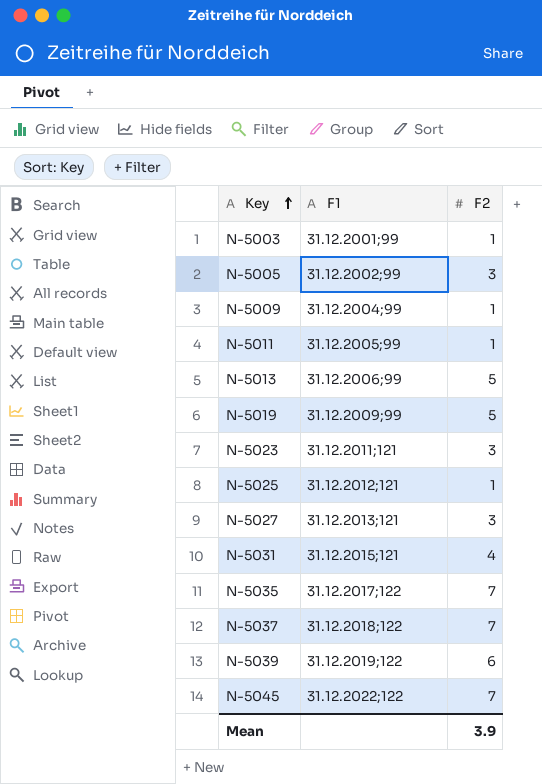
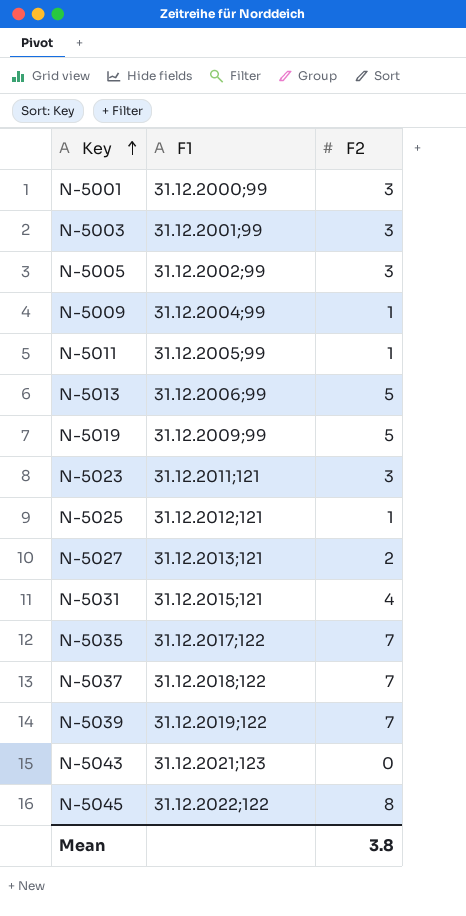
row N-5001: none -> 31.12.2000;99 | 3
N-5003 | F2: 1 -> 3
N-5027 | F2: 3 -> 2
N-5039 | F2: 6 -> 7
row N-5043: none -> 31.12.2021;123 | 0
N-5045 | F2: 7 -> 8
Mean | F2: 3.9 -> 3.8

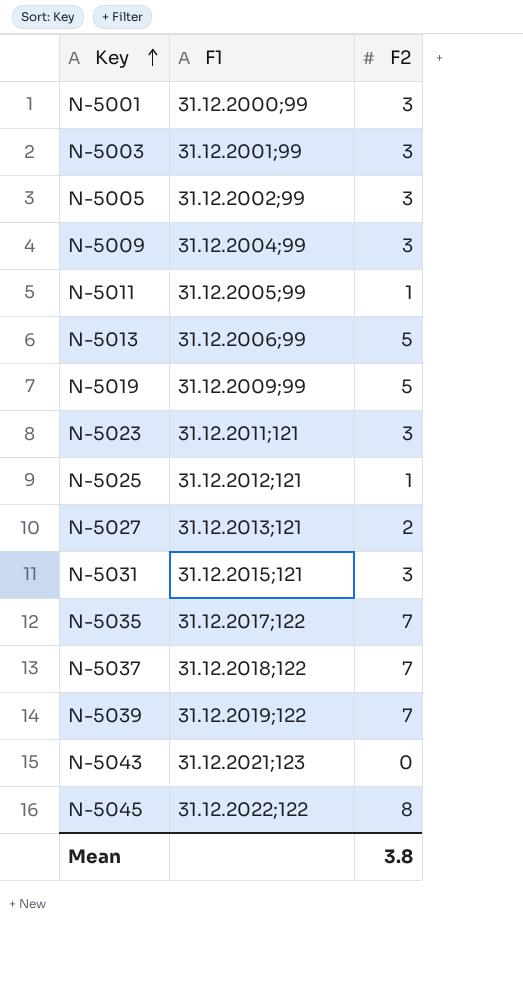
N-5009 | F2: 1 -> 3
N-5031 | F2: 4 -> 3

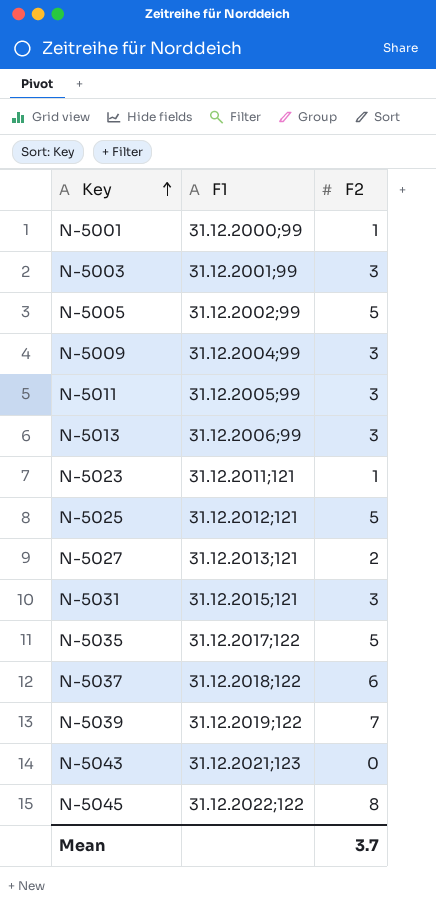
row N-5019: 31.12.2009;99 | 5 -> none
N-5001 | F2: 3 -> 1
N-5005 | F2: 3 -> 5
N-5011 | F2: 1 -> 3
N-5013 | F2: 5 -> 3
N-5023 | F2: 3 -> 1
N-5025 | F2: 1 -> 5
N-5035 | F2: 7 -> 5
N-5037 | F2: 7 -> 6
Mean | F2: 3.8 -> 3.7

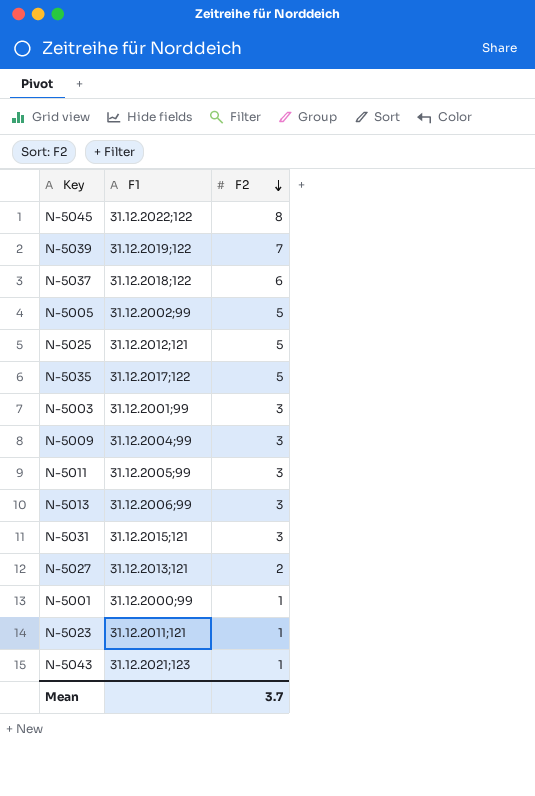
row order: Key ascending -> F2 descending
N-5043 | F2: 0 -> 1

